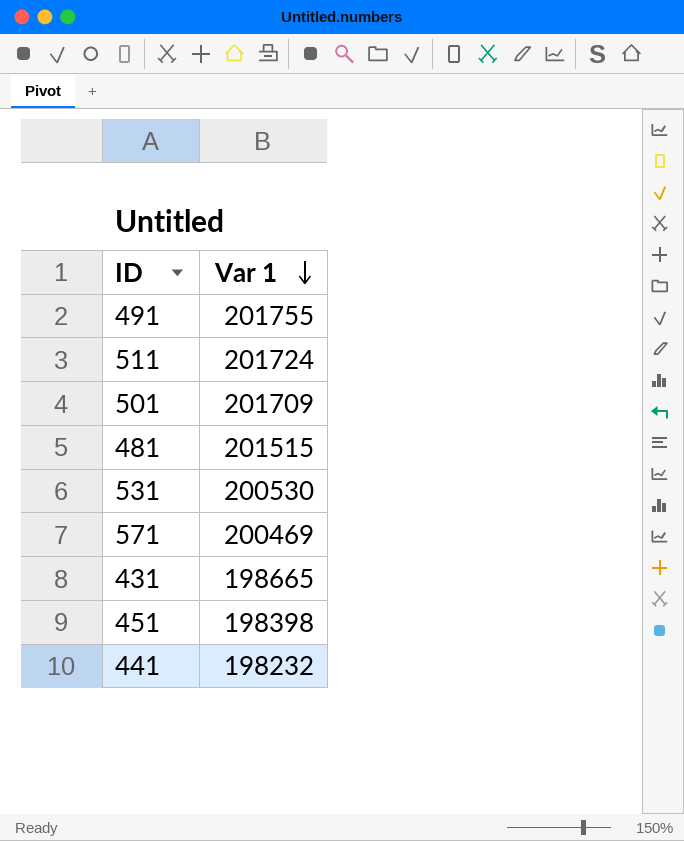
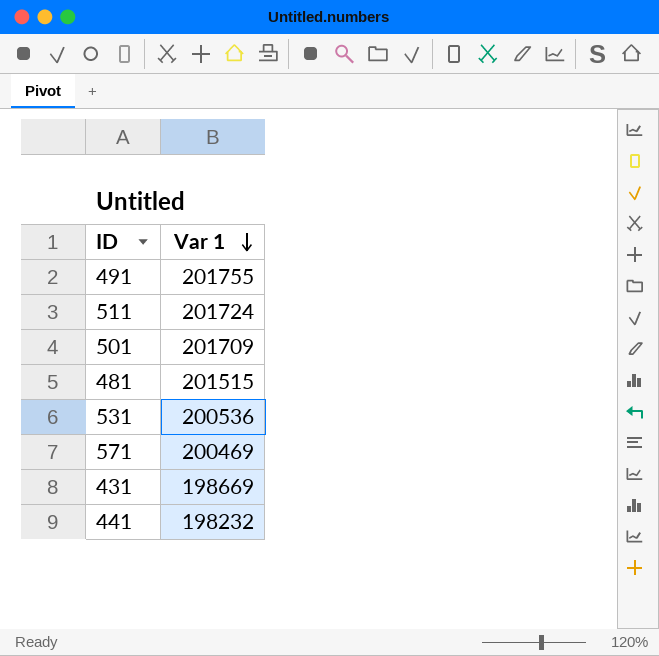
row 451: 198398 -> none
531 | Var 1: 200530 -> 200536
431 | Var 1: 198665 -> 198669

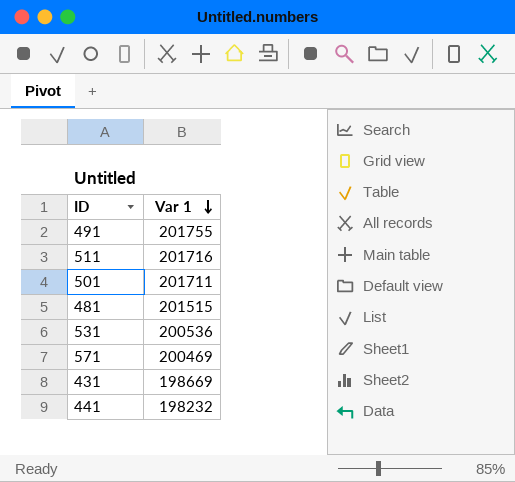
511 | Var 1: 201724 -> 201716
501 | Var 1: 201709 -> 201711

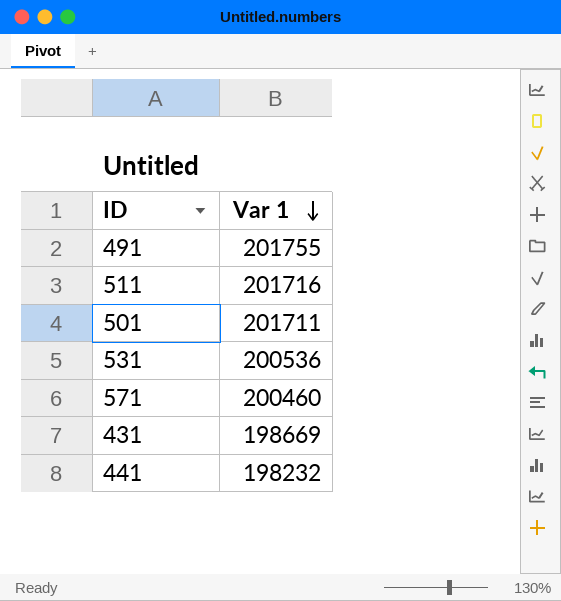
row 481: 201515 -> none
571 | Var 1: 200469 -> 200460

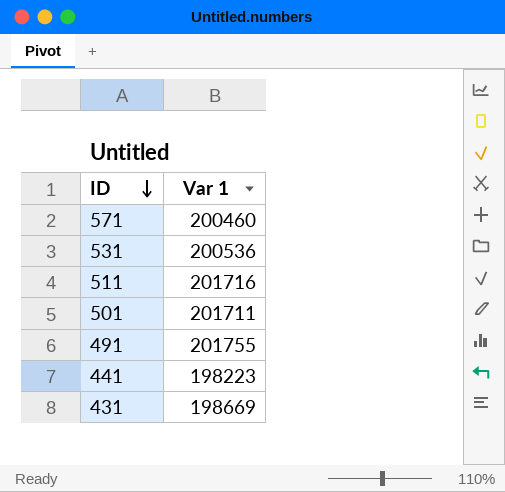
row order: Var 1 descending -> ID descending
441 | Var 1: 198232 -> 198223

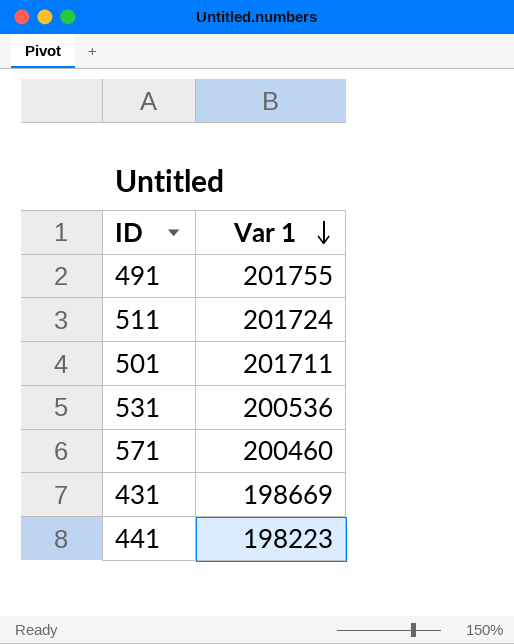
row order: ID descending -> Var 1 descending
511 | Var 1: 201716 -> 201724

